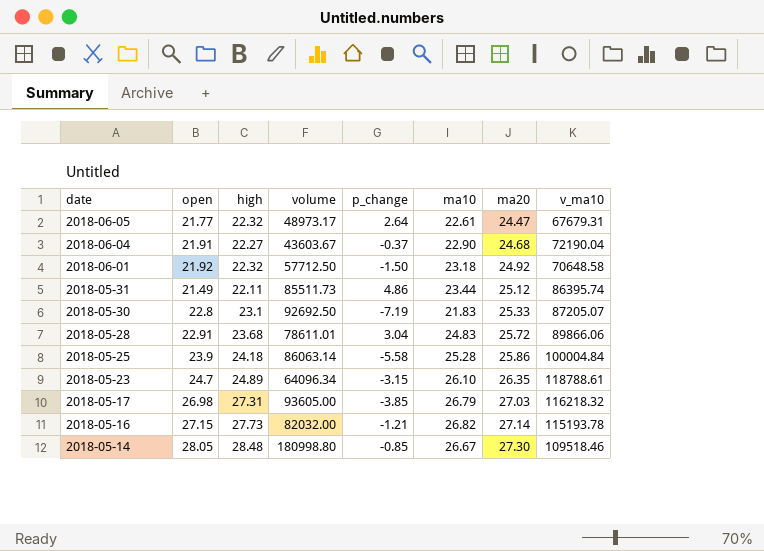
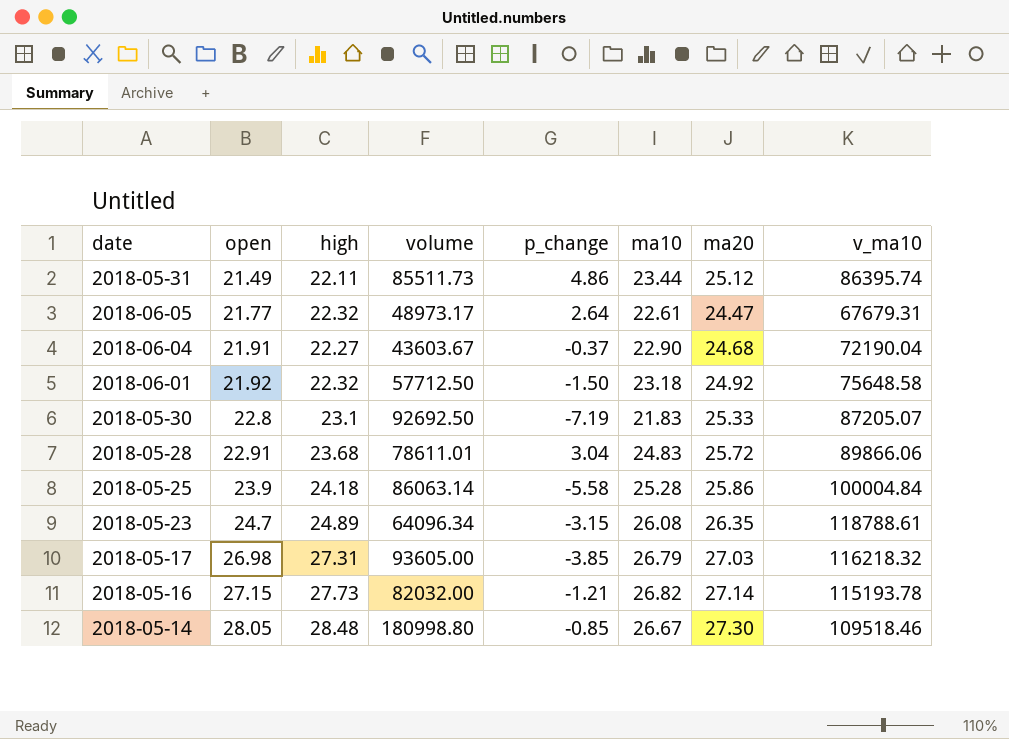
row order: date descending -> open ascending
2018-06-01 | v_ma10: 70648.58 -> 75648.58
2018-05-23 | ma10: 26.10 -> 26.08

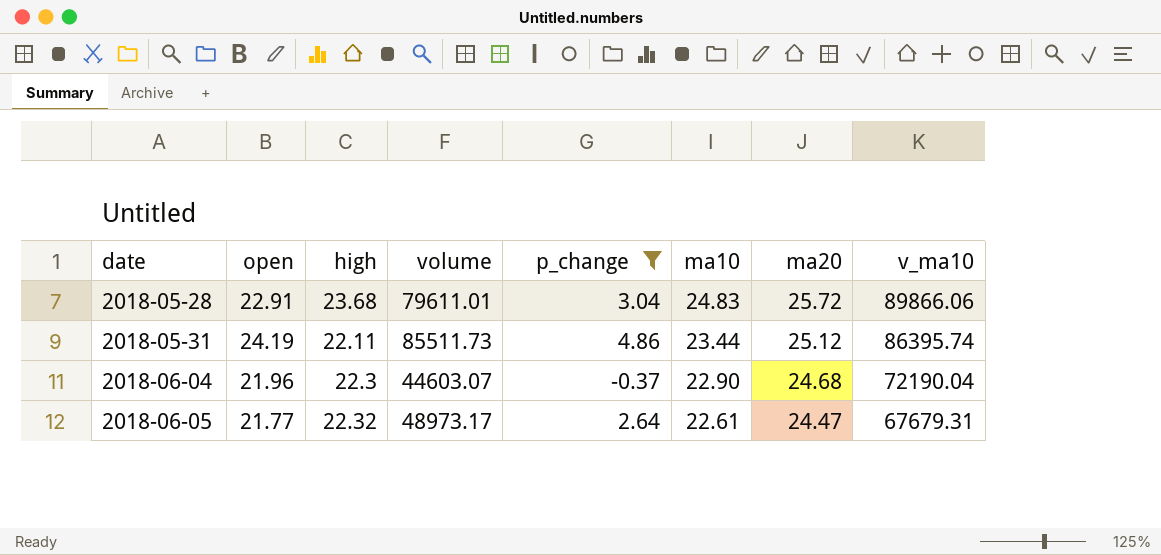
filter: none -> p_change >= -0.37
row order: open ascending -> date ascending
2018-05-28 | volume: 78611.01 -> 79611.01
2018-05-31 | open: 21.49 -> 24.19
2018-06-04 | open: 21.91 -> 21.96
2018-06-04 | high: 22.27 -> 22.3
2018-06-04 | volume: 43603.67 -> 44603.07

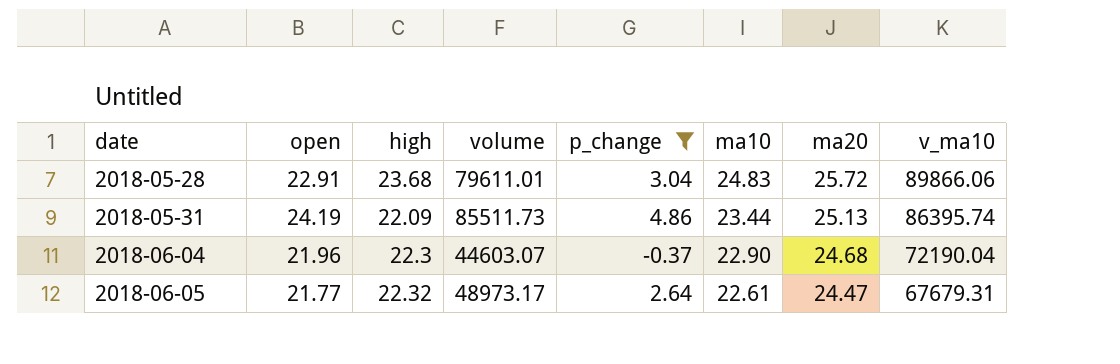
2018-05-31 | high: 22.11 -> 22.09
2018-05-31 | ma20: 25.12 -> 25.13

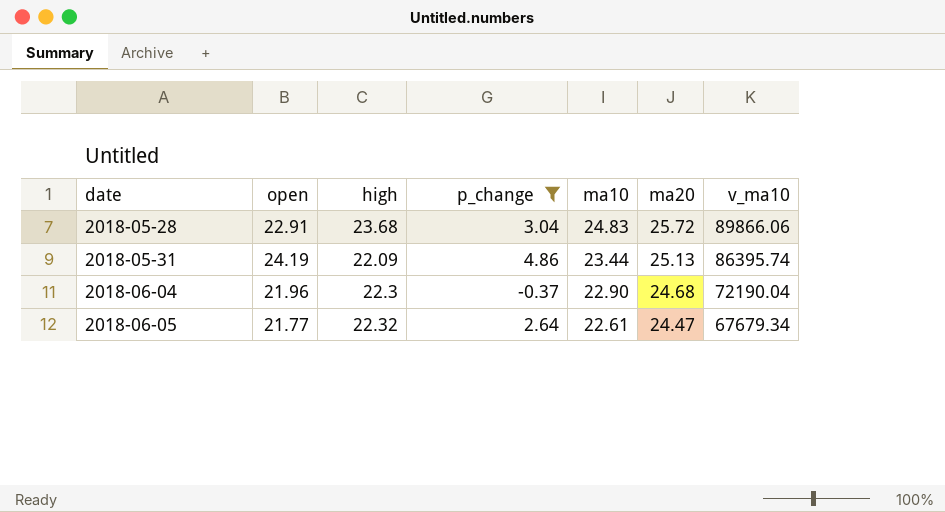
column volume | position: 4 -> none
2018-06-05 | v_ma10: 67679.31 -> 67679.34

